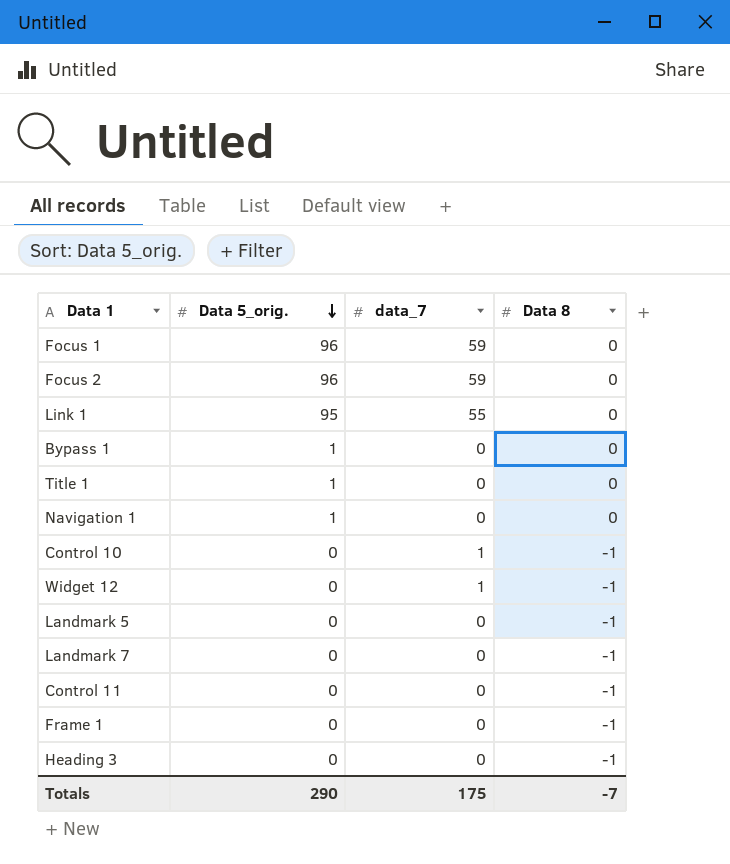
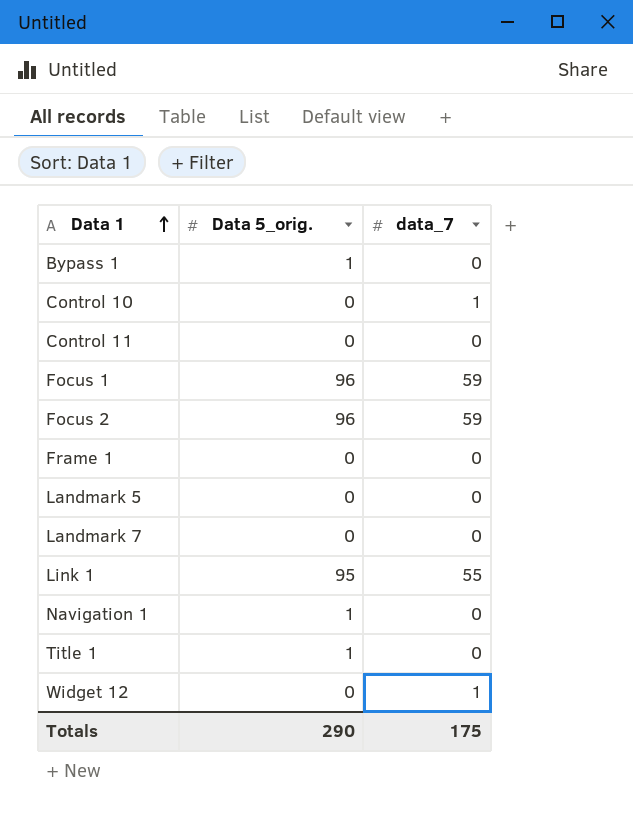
row order: Data 5_orig. descending -> Data 1 ascending
column Data 8 | position: 4 -> none
row Heading 3: 0 | 0 | -1 -> none

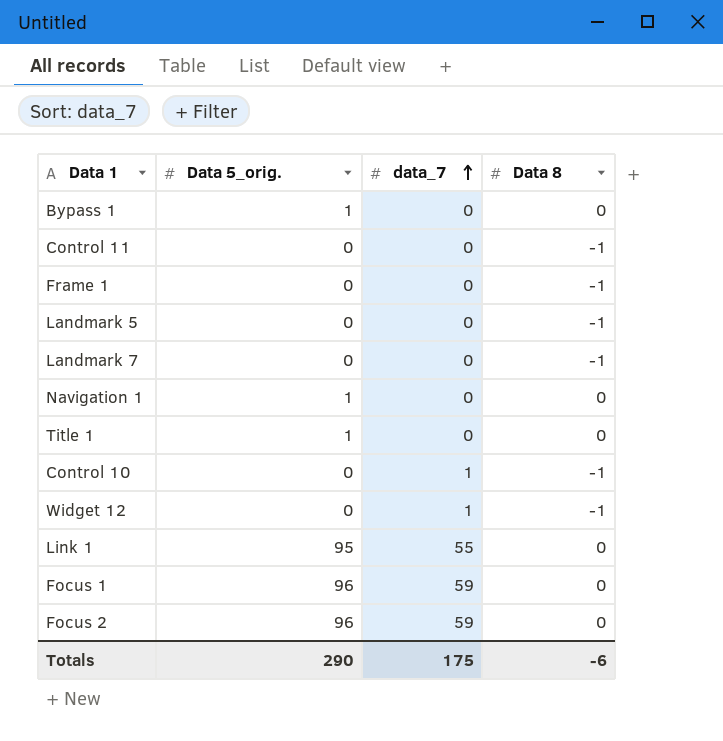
row order: Data 1 ascending -> data_7 ascending
column Data 8 | position: none -> 4

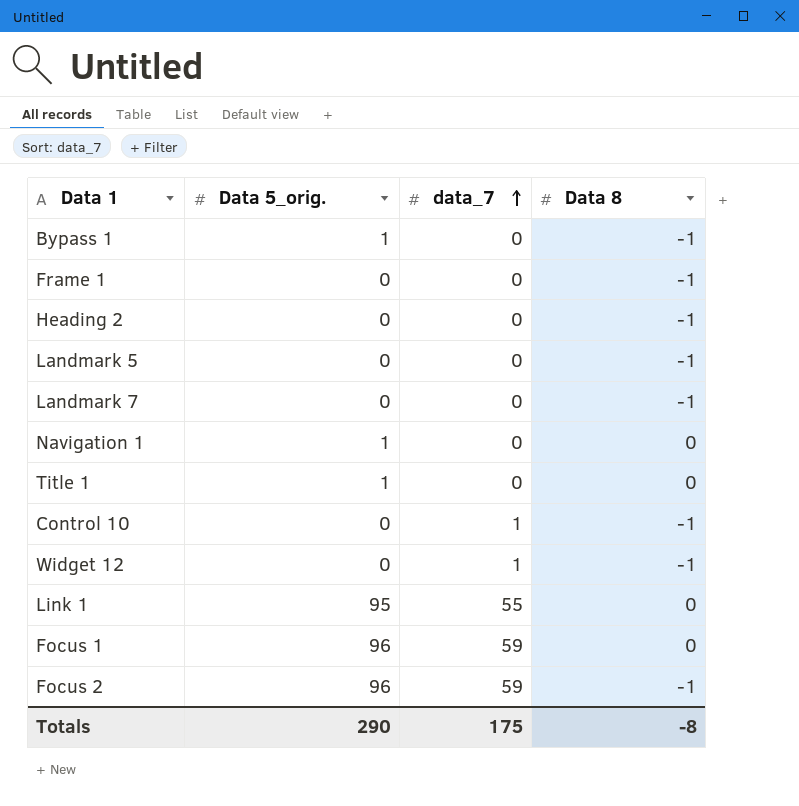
row Control 11: 0 | 0 | -1 -> none
Bypass 1 | Data 8: 0 -> -1
row Heading 2: none -> 0 | 0 | -1
Focus 2 | Data 8: 0 -> -1
Totals | Data 8: -6 -> -8

